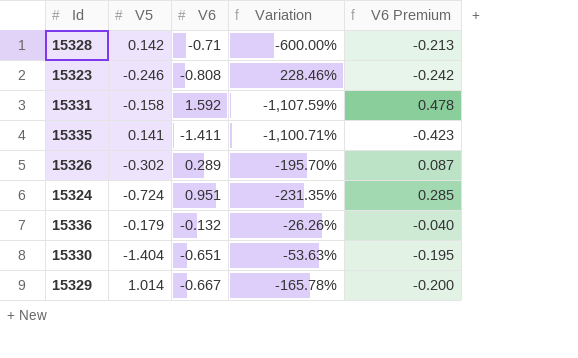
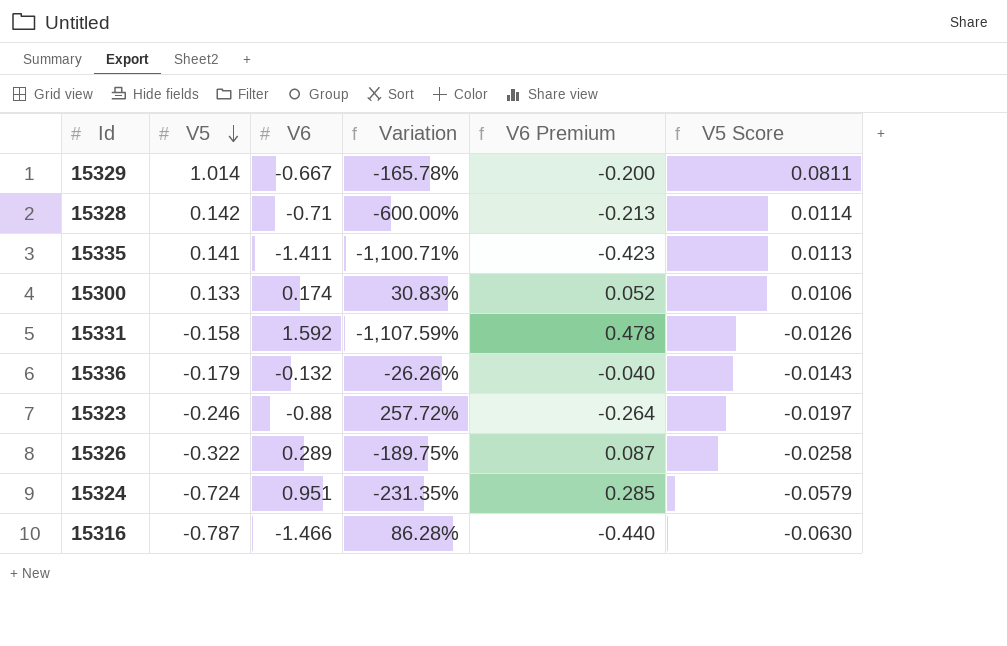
row order: none -> V5 descending
column V5 Score | formula: none -> [V5] * 0.08
row 15330: -1.404 | -0.651 | -53.63% | -0.195 -> none
row 15300: none -> 0.133 | 0.174 | 30.83% | 0.052 | 0.0106
15323 | V6: -0.808 -> -0.88
15323 | Variation: 228.46% -> 257.72%
15323 | V6 Premium: -0.242 -> -0.264
15326 | V5: -0.302 -> -0.322
15326 | Variation: -195.70% -> -189.75%
row 15316: none -> -0.787 | -1.466 | 86.28% | -0.440 | -0.0630

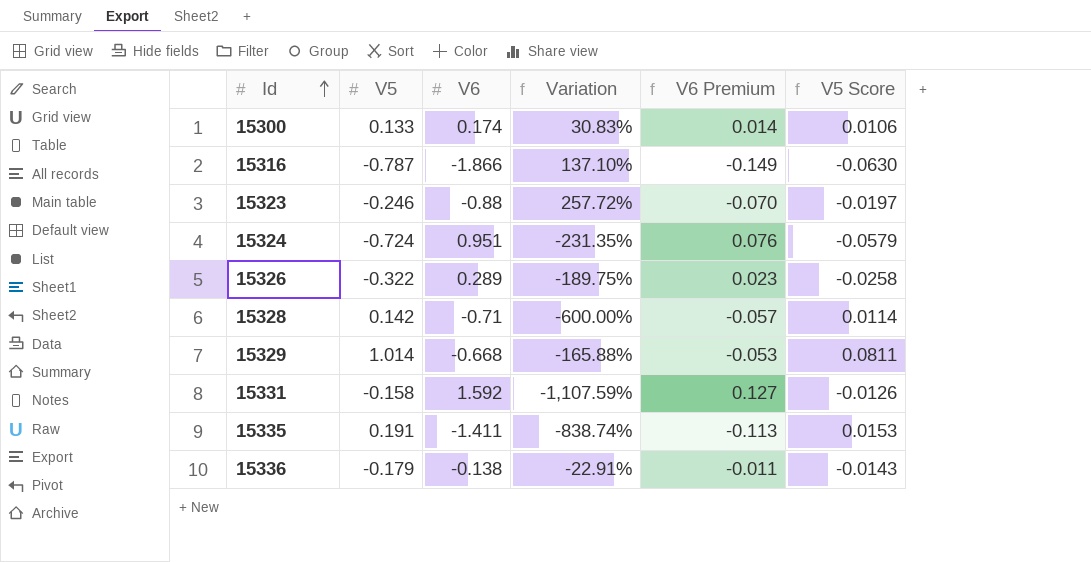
row order: V5 descending -> Id ascending
column V6 Premium | formula: [V6] * 0.3 -> [V6] * 0.08
15316 | V6: -1.466 -> -1.866
15316 | Variation: 86.28% -> 137.10%
15329 | V6: -0.667 -> -0.668
15329 | Variation: -165.78% -> -165.88%
15335 | V5: 0.141 -> 0.191
15335 | Variation: -1,100.71% -> -838.74%
15335 | V5 Score: 0.0113 -> 0.0153
15336 | V6: -0.132 -> -0.138
15336 | Variation: -26.26% -> -22.91%

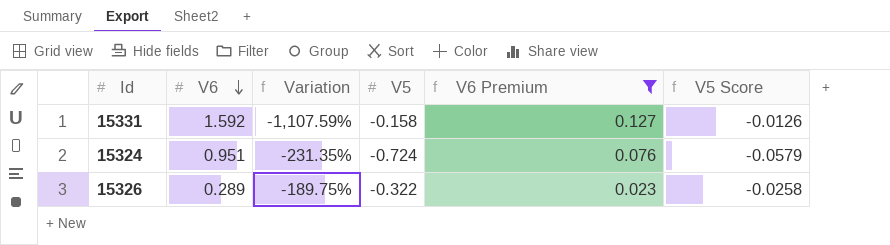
filter: none -> V6 Premium >= 0.023
row order: Id ascending -> V6 descending
column V5 | position: 2 -> 4

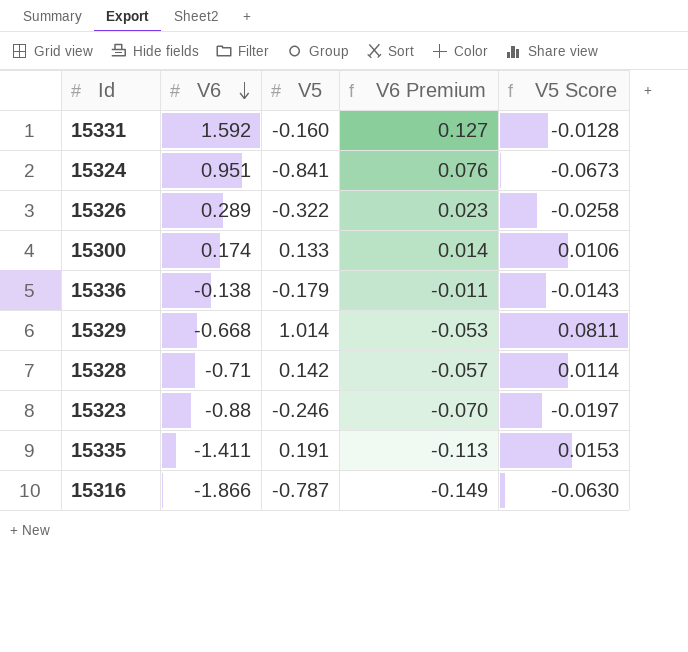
filter: V6 Premium >= 0.023 -> none
column Variation | formula: ([V6] - [V5]) / [V5] -> none
15331 | V5: -0.158 -> -0.160
15331 | V5 Score: -0.0126 -> -0.0128
15324 | V5: -0.724 -> -0.841
15324 | V5 Score: -0.0579 -> -0.0673

